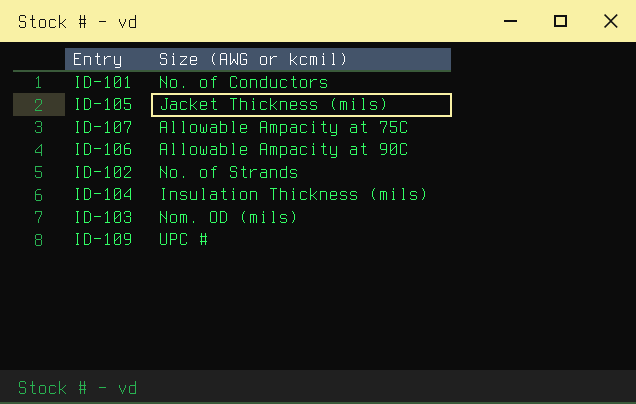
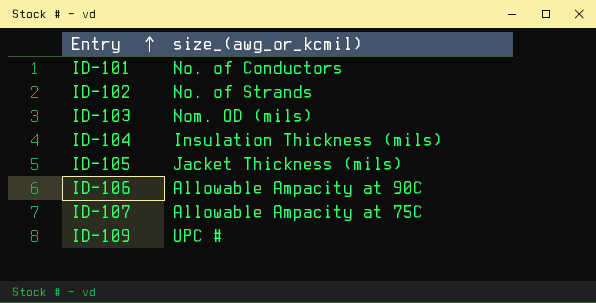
row order: none -> Entry ascending
column name: Size (AWG or kcmil) -> size_(awg_or_kcmil)

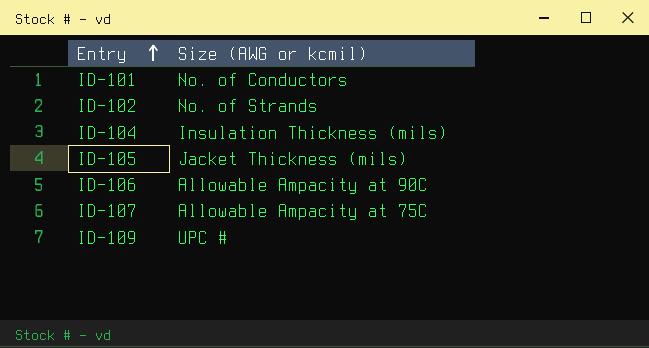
column name: size_(awg_or_kcmil) -> Size (AWG or kcmil)
row ID-103: Nom. OD (mils) -> none

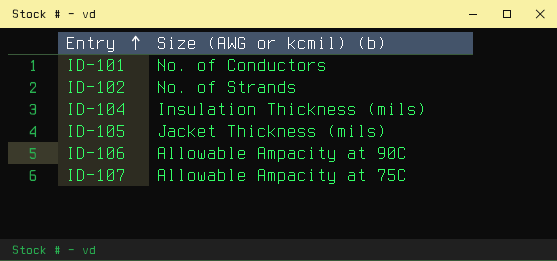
column name: Size (AWG or kcmil) -> Size (AWG or kcmil) (b)
row ID-109: UPC # -> none

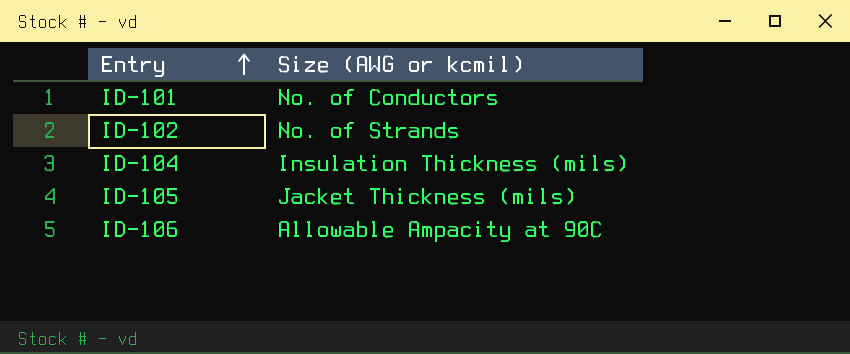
column name: Size (AWG or kcmil) (b) -> Size (AWG or kcmil)
row ID-107: Allowable Ampacity at 75C -> none

